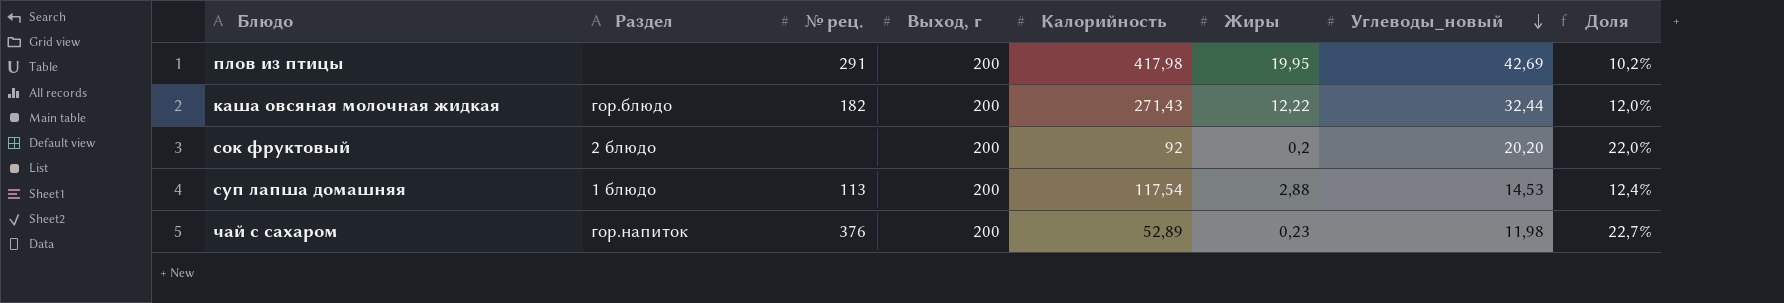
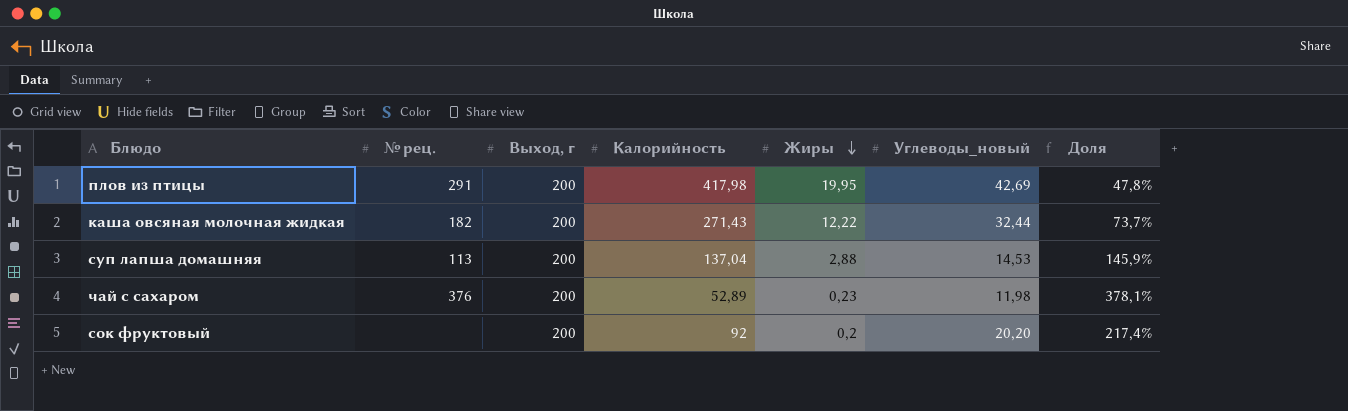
row order: Углеводы_новый descending -> Жиры descending
column Раздел | position: 2 -> none
column Доля | formula: [Углеводы_новый] / [Калорийность] -> [Выход, г] / [Калорийность]
суп лапша домашняя | Калорийность: 117,54 -> 137,04

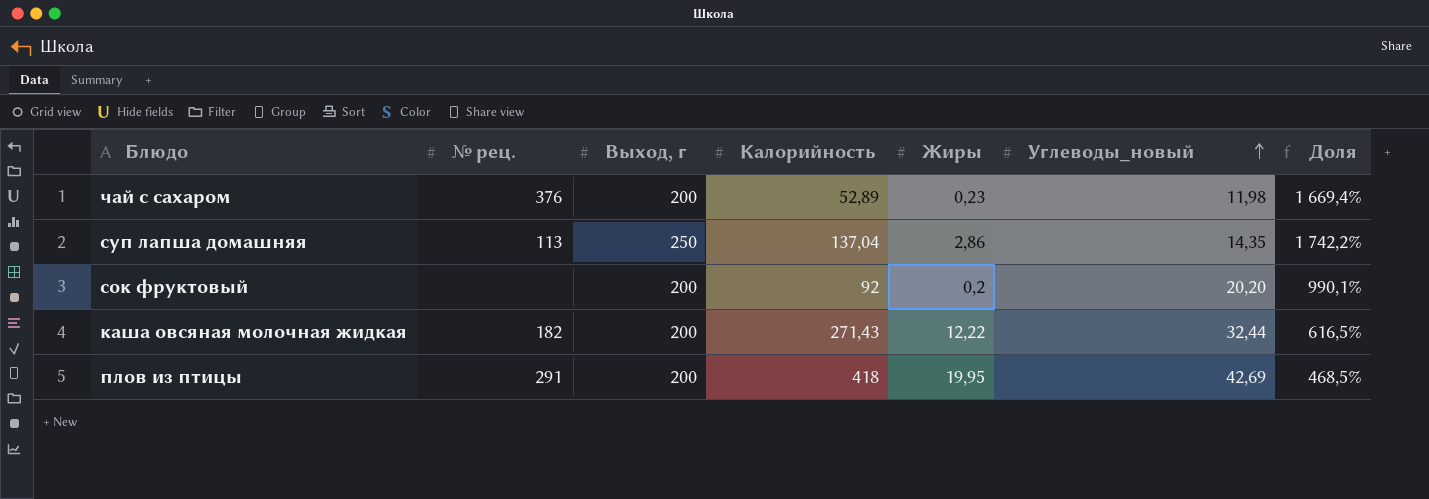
row order: Жиры descending -> Углеводы_новый ascending
column Доля | formula: [Выход, г] / [Калорийность] -> [Выход, г] / [Углеводы_новый]
суп лапша домашняя | Выход, г: 200 -> 250
суп лапша домашняя | Жиры: 2,88 -> 2,86
суп лапша домашняя | Углеводы_новый: 14,53 -> 14,35
плов из птицы | Калорийность: 417,98 -> 418

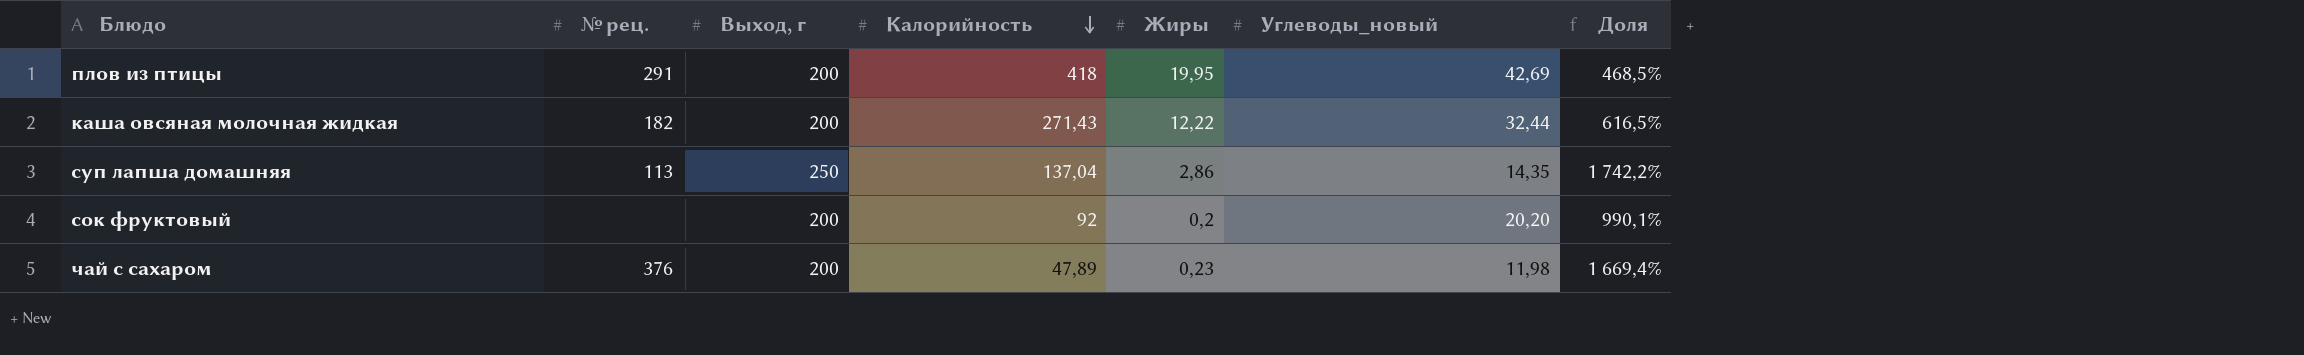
row order: Углеводы_новый ascending -> Калорийность descending
чай с сахаром | Калорийность: 52,89 -> 47,89

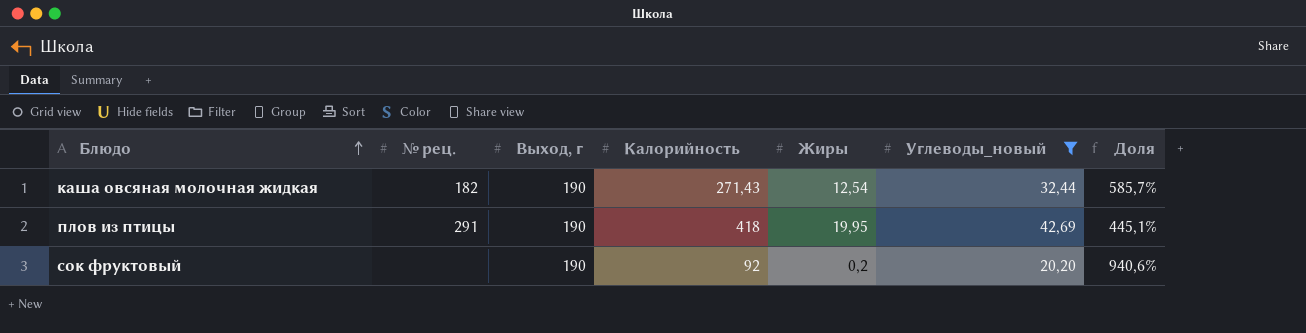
filter: none -> Углеводы_новый >= 20,20
row order: Калорийность descending -> Блюдо ascending
каша овсяная молочная жидкая | Выход, г: 200 -> 190
каша овсяная молочная жидкая | Жиры: 12,22 -> 12,54
каша овсяная молочная жидкая | Доля: 616,5% -> 585,7%
плов из птицы | Выход, г: 200 -> 190
плов из птицы | Доля: 468,5% -> 445,1%
сок фруктовый | Выход, г: 200 -> 190
сок фруктовый | Доля: 990,1% -> 940,6%

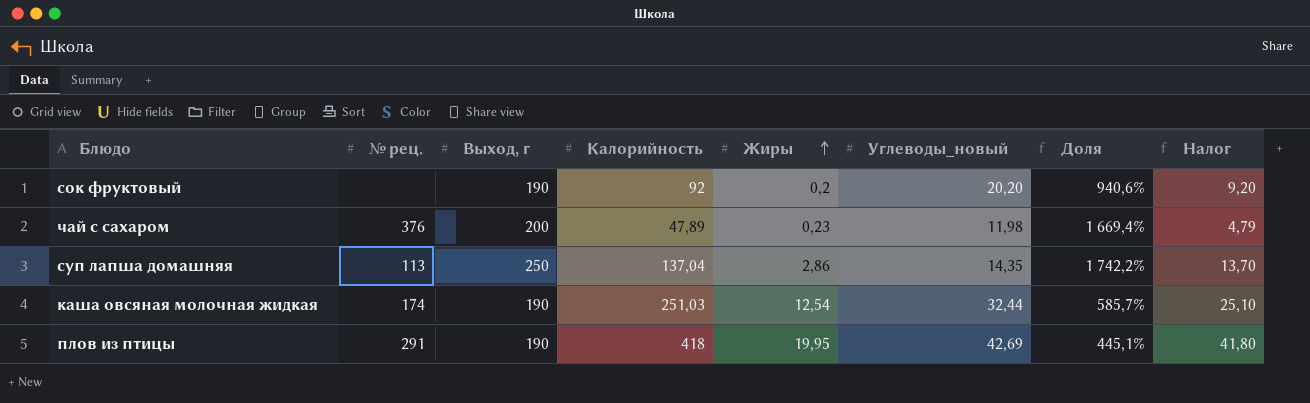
filter: Углеводы_новый >= 20,20 -> none
row order: Блюдо ascending -> Жиры ascending
column Налог | formula: none -> [Калорийность] * 0,1
каша овсяная молочная жидкая | № рец.: 182 -> 174
каша овсяная молочная жидкая | Калорийность: 271,43 -> 251,03

